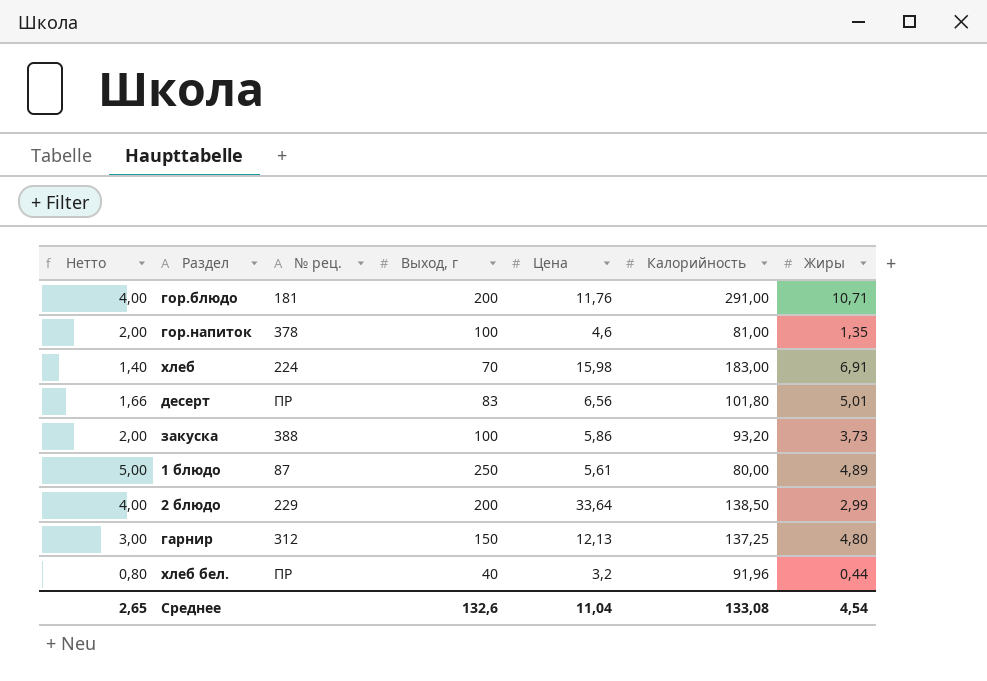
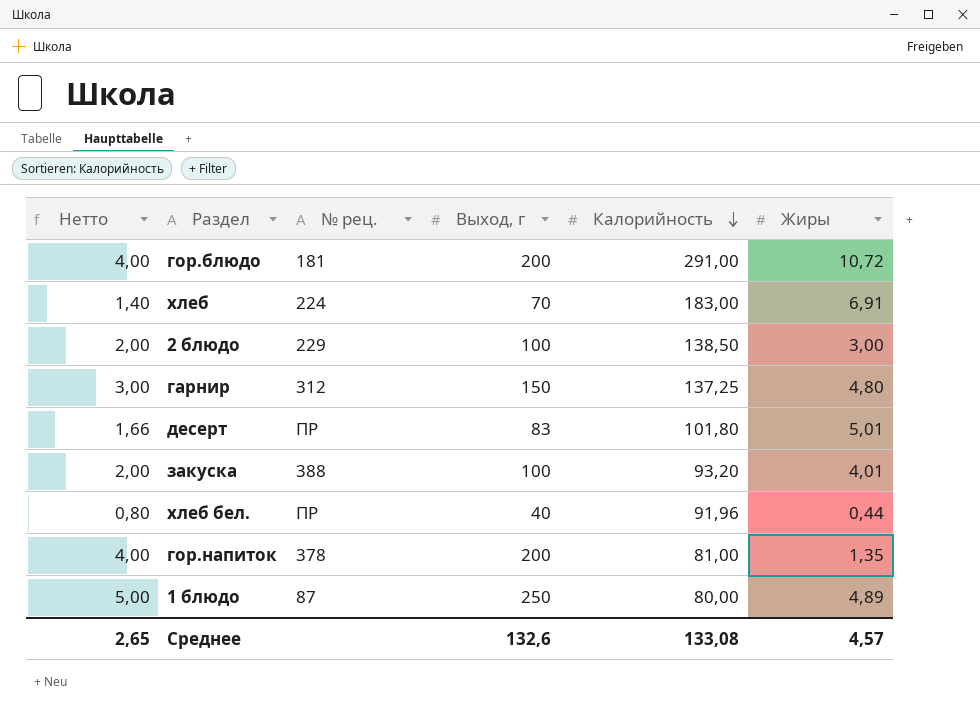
row order: none -> Калорийность descending
column Цена | position: 5 -> none
гор.блюдо | Жиры: 10,71 -> 10,72
2 блюдо | Нетто: 4,00 -> 2,00
2 блюдо | Выход, г: 200 -> 100
2 блюдо | Жиры: 2,99 -> 3,00
закуска | Жиры: 3,73 -> 4,01
гор.напиток | Нетто: 2,00 -> 4,00
гор.напиток | Выход, г: 100 -> 200
Среднее | Жиры: 4,54 -> 4,57

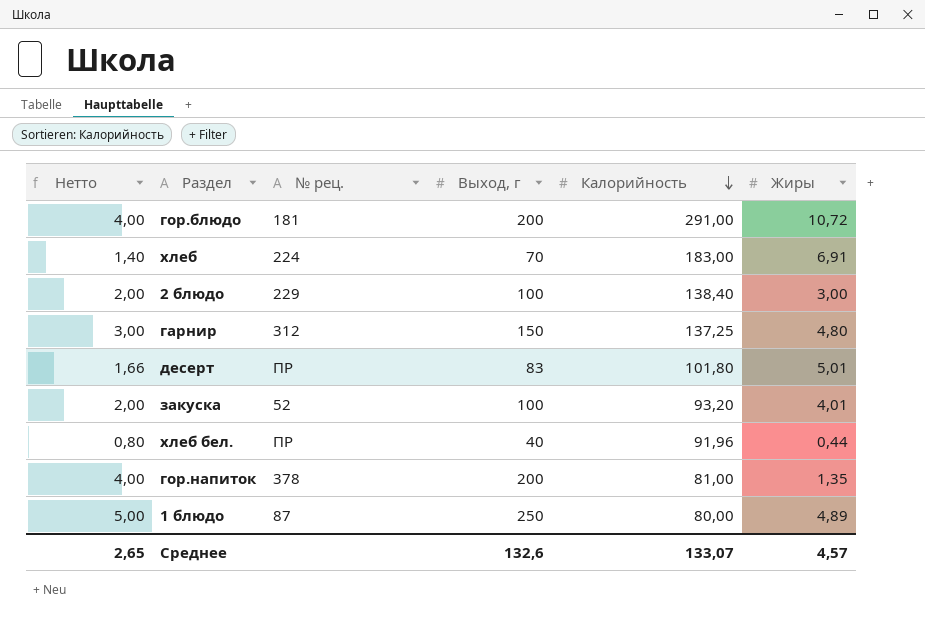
2 блюдо | Калорийность: 138,50 -> 138,40
закуска | № рец.: 388 -> 52
Среднее | Калорийность: 133,08 -> 133,07

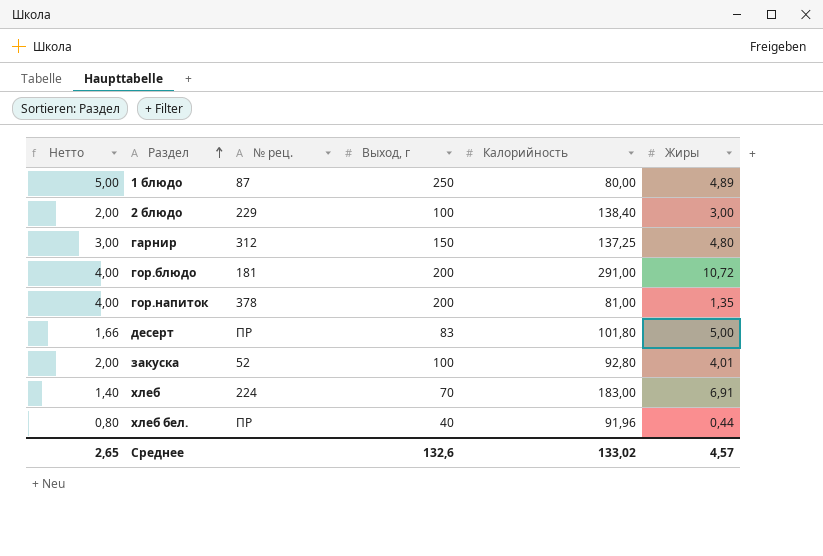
row order: Калорийность descending -> Раздел ascending
десерт | Жиры: 5,01 -> 5,00
закуска | Калорийность: 93,20 -> 92,80
Среднее | Калорийность: 133,07 -> 133,02

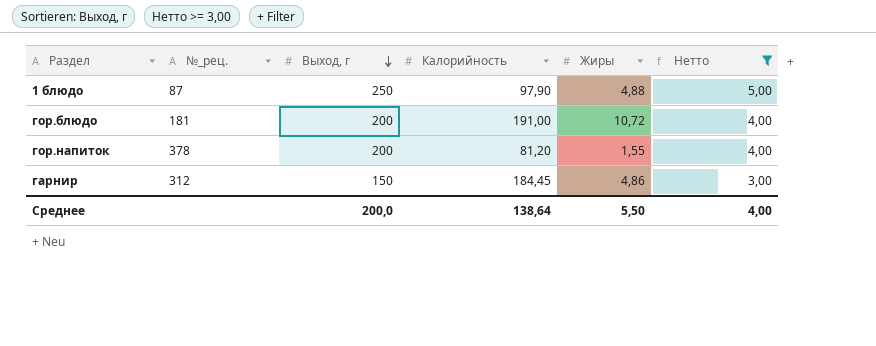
filter: none -> Нетто >= 3,00
row order: Раздел ascending -> Выход, г descending
column name: № рец. -> №_рец.
column Нетто | position: 1 -> 6
1 блюдо | Калорийность: 80,00 -> 97,90
1 блюдо | Жиры: 4,89 -> 4,88
гор.блюдо | Калорийность: 291,00 -> 191,00
гор.напиток | Калорийность: 81,00 -> 81,20
гор.напиток | Жиры: 1,35 -> 1,55
гарнир | Калорийность: 137,25 -> 184,45
гарнир | Жиры: 4,80 -> 4,86
Среднее | Выход, г: 132,6 -> 200,0
Среднее | Калорийность: 133,02 -> 138,64
Среднее | Жиры: 4,57 -> 5,50
Среднее | Нетто: 2,65 -> 4,00

